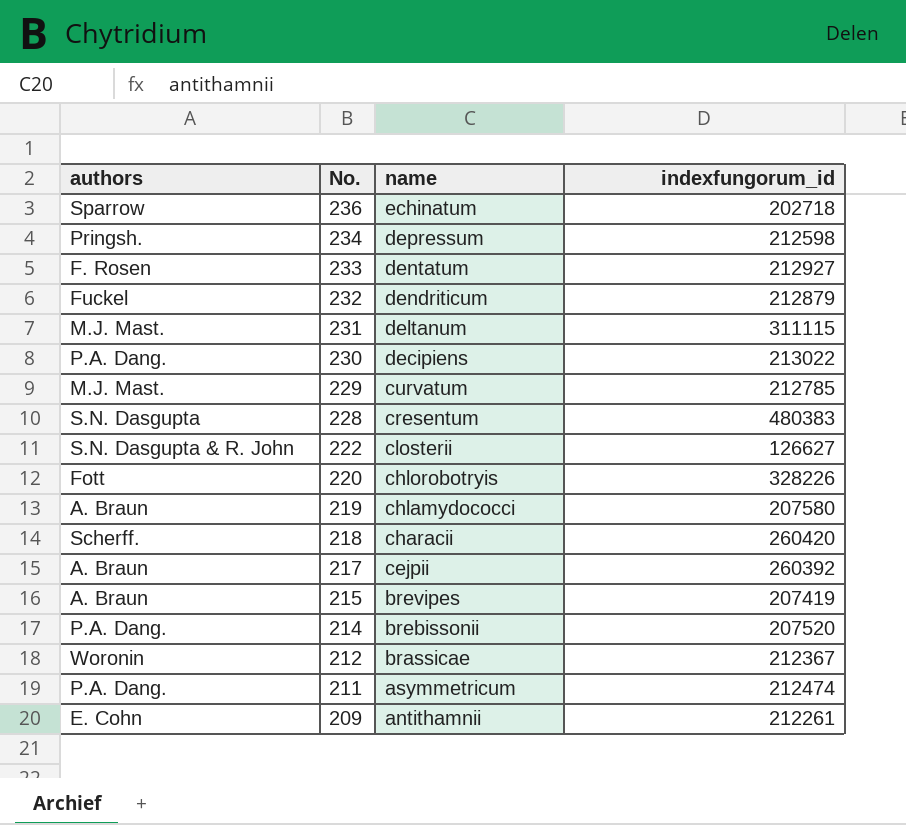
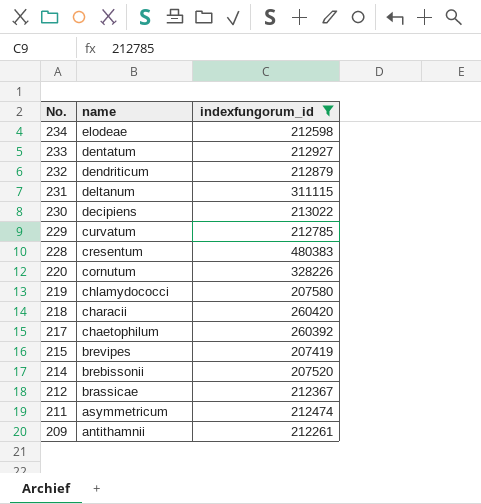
filter: none -> indexfungorum_id >= 207419
column authors | position: 1 -> none
234 | name: depressum -> elodeae
220 | name: chlorobotryis -> cornutum
217 | name: cejpii -> chaetophilum

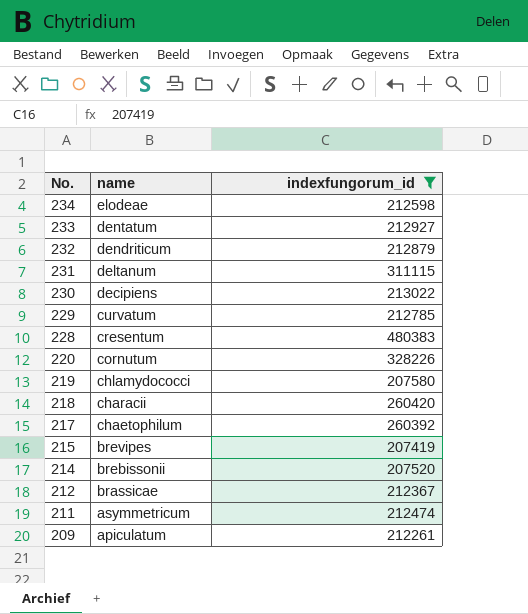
209 | name: antithamnii -> apiculatum

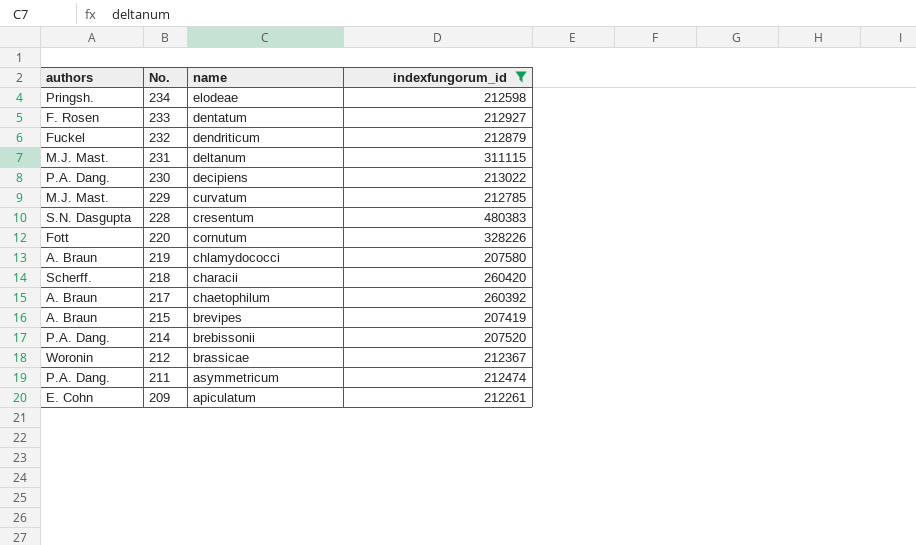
column authors | position: none -> 1

